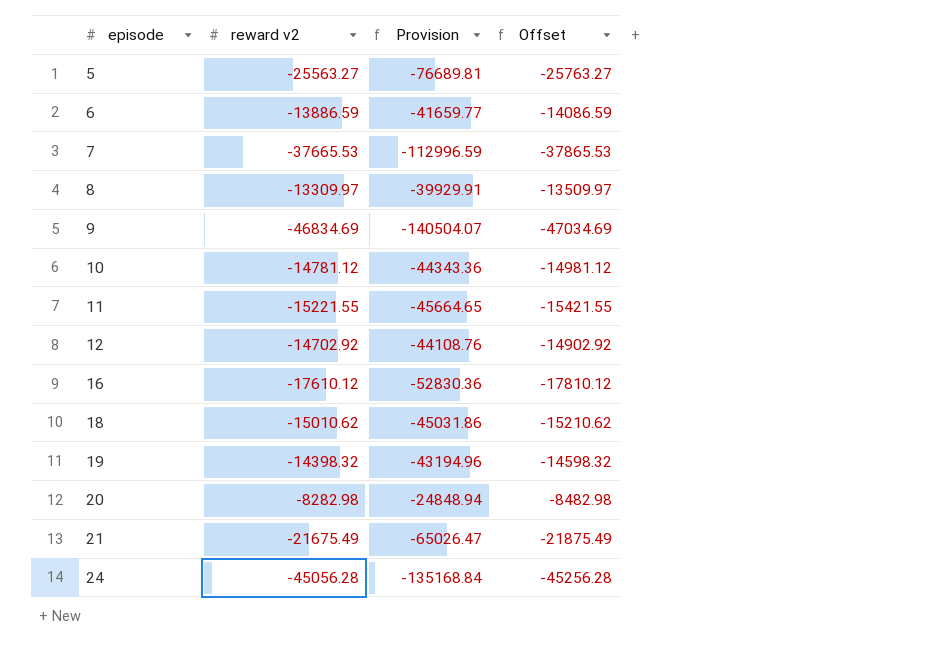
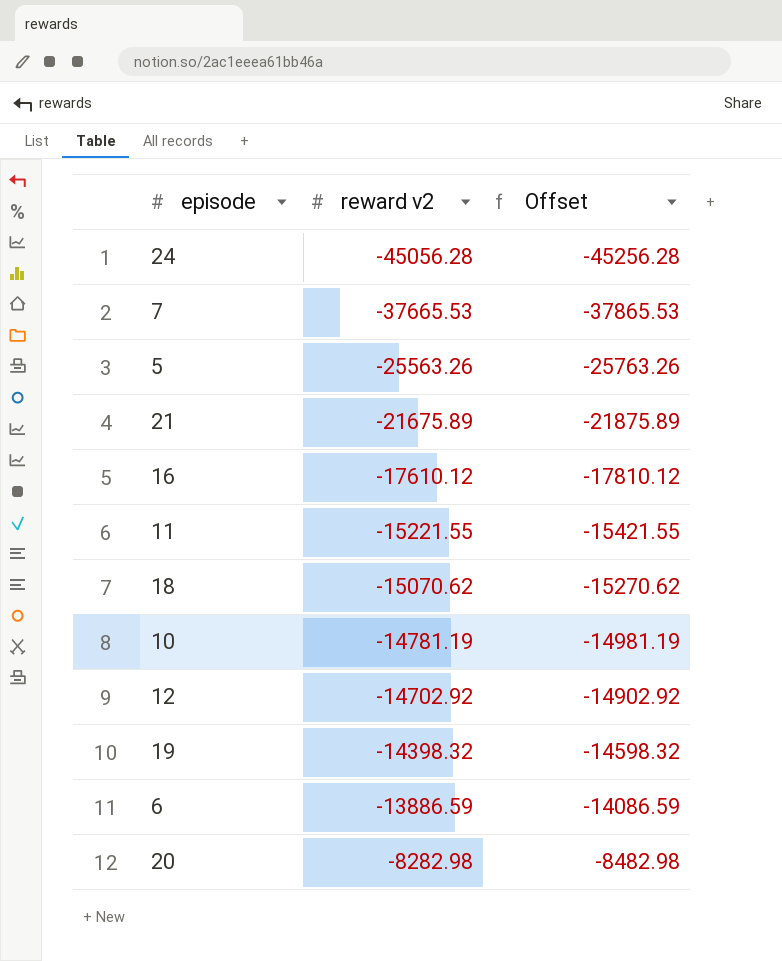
row order: episode ascending -> reward v2 ascending
column Provision | formula: [reward v2] * 3 -> none
row 8: -13309.97 | -39929.91 | -13509.97 -> none
row 9: -46834.69 | -140504.07 | -47034.69 -> none
5 | reward v2: -25563.27 -> -25563.26
5 | Offset: -25763.27 -> -25763.26
21 | reward v2: -21675.49 -> -21675.89
21 | Offset: -21875.49 -> -21875.89
18 | reward v2: -15010.62 -> -15070.62
18 | Offset: -15210.62 -> -15270.62
10 | reward v2: -14781.12 -> -14781.19
10 | Offset: -14981.12 -> -14981.19

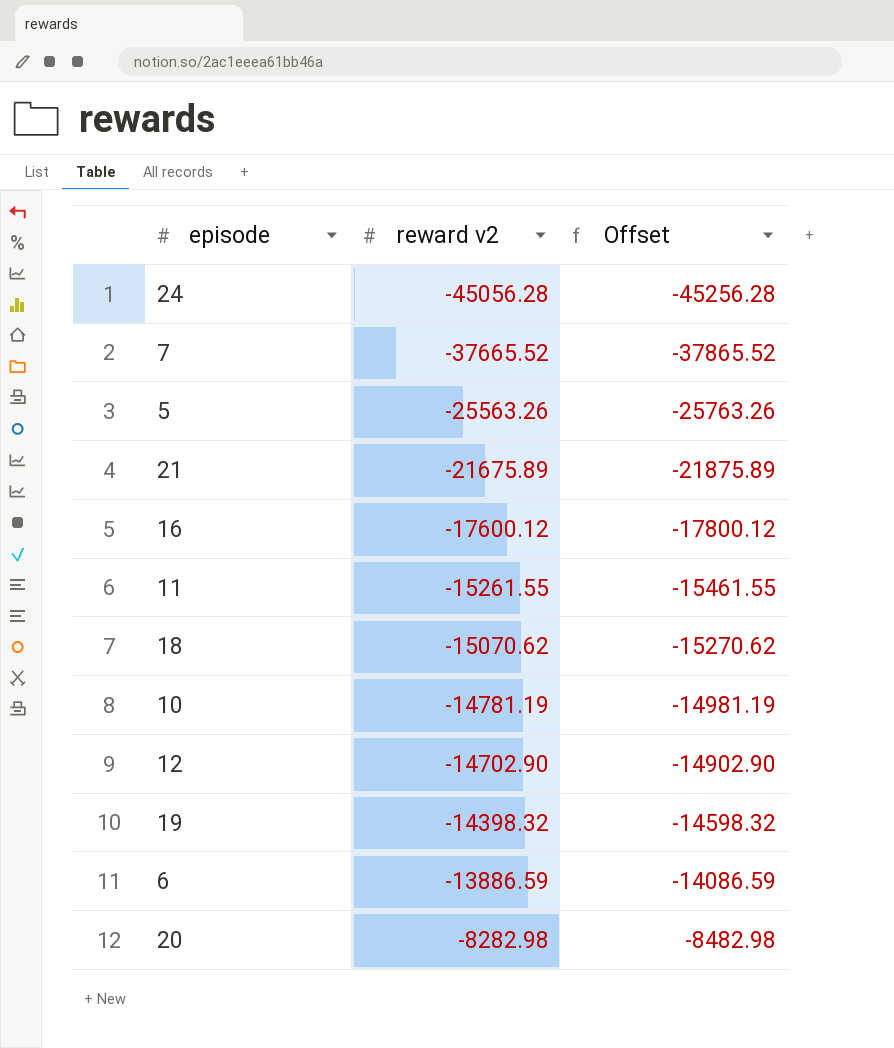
7 | reward v2: -37665.53 -> -37665.52
7 | Offset: -37865.53 -> -37865.52
16 | reward v2: -17610.12 -> -17600.12
16 | Offset: -17810.12 -> -17800.12
11 | reward v2: -15221.55 -> -15261.55
11 | Offset: -15421.55 -> -15461.55
12 | reward v2: -14702.92 -> -14702.90
12 | Offset: -14902.92 -> -14902.90

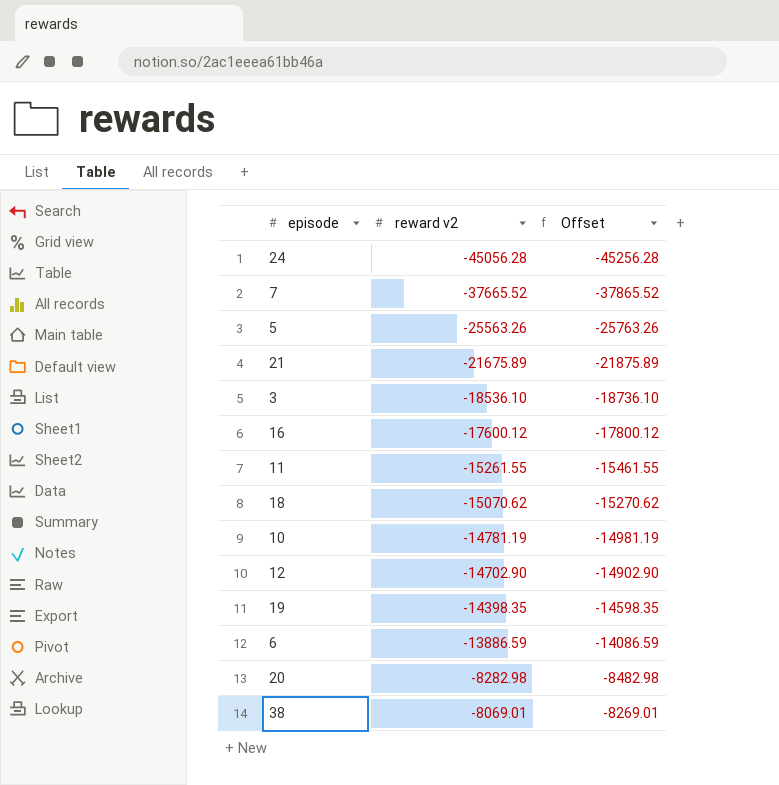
row 3: none -> -18536.10 | -18736.10
19 | reward v2: -14398.32 -> -14398.35
19 | Offset: -14598.32 -> -14598.35
row 38: none -> -8069.01 | -8269.01

